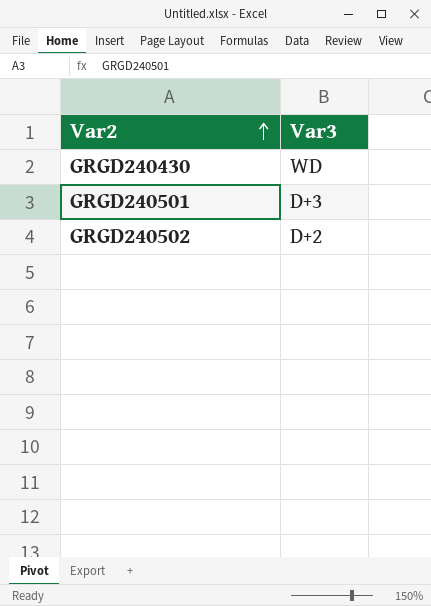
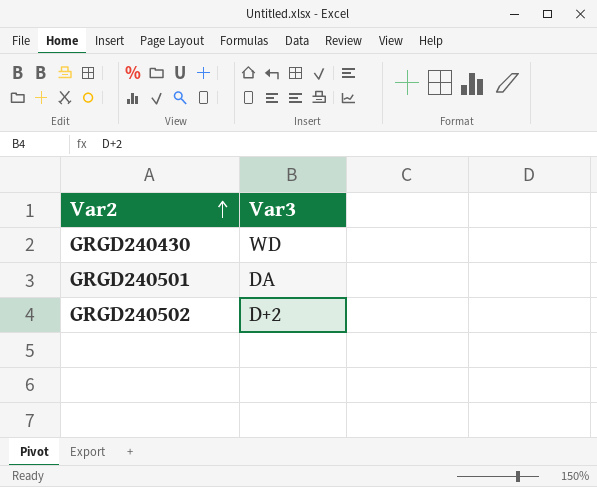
GRGD240501 | Var3: D+3 -> DA

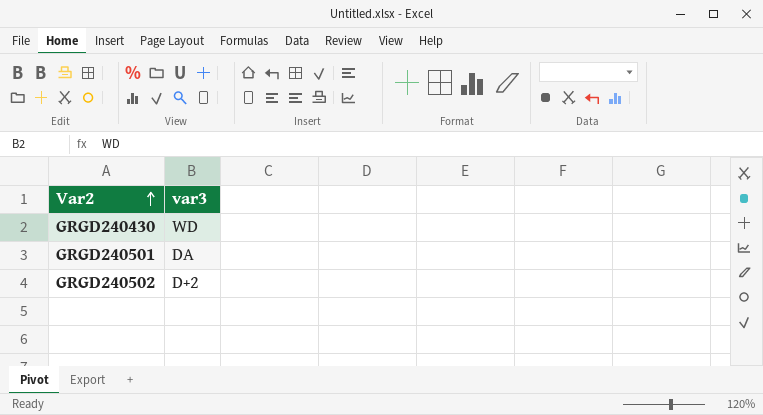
column name: Var3 -> var3

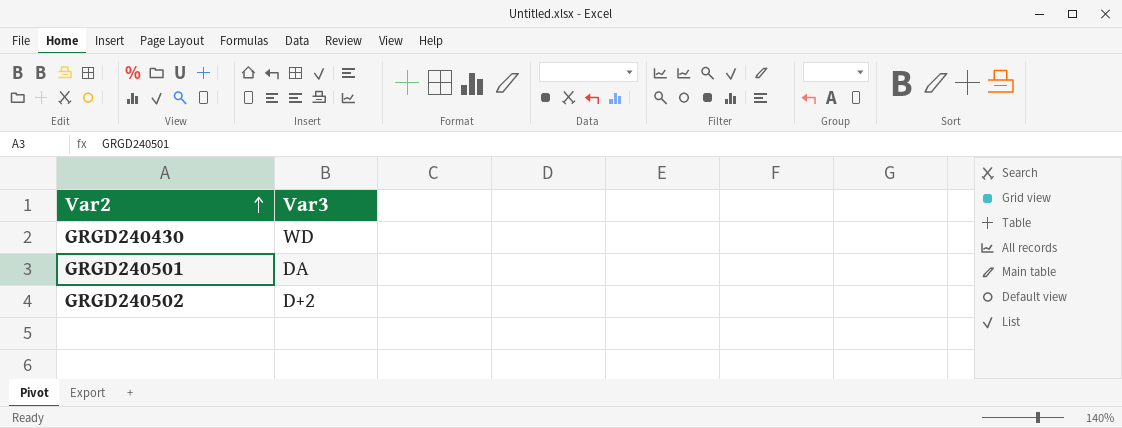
column name: var3 -> Var3

